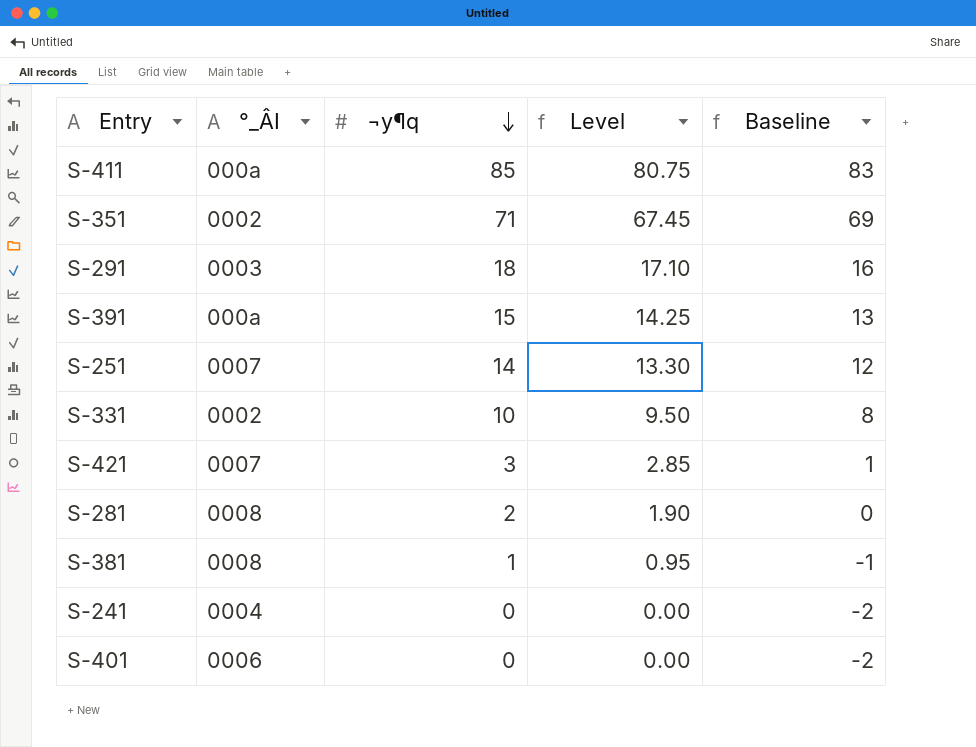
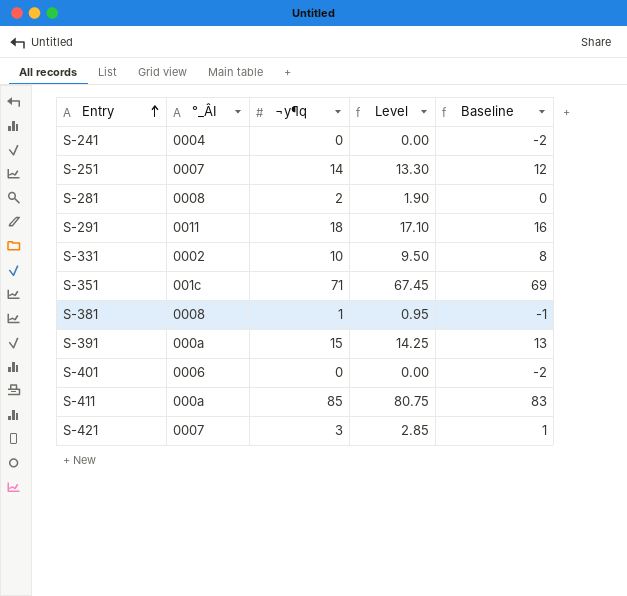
row order: ¬y¶q descending -> Entry ascending
S-291 | °_ÂI: 0003 -> 0011
S-351 | °_ÂI: 0002 -> 001c

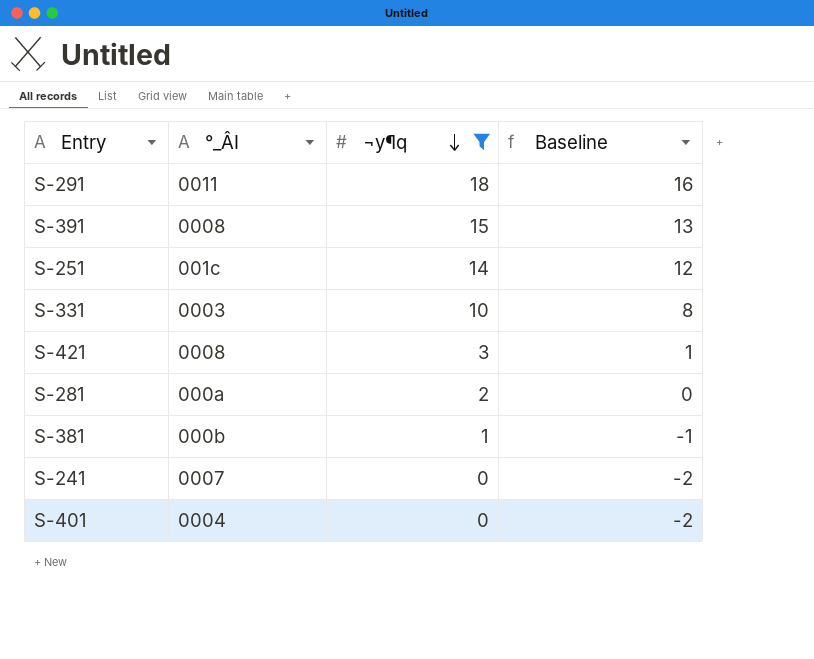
filter: none -> ¬y¶q <= 18
row order: Entry ascending -> ¬y¶q descending
column Level | formula: [¬y¶q] * 0.95 -> none
S-391 | °_ÂI: 000a -> 0008
S-251 | °_ÂI: 0007 -> 001c
S-331 | °_ÂI: 0002 -> 0003
S-421 | °_ÂI: 0007 -> 0008
S-281 | °_ÂI: 0008 -> 000a
S-381 | °_ÂI: 0008 -> 000b
S-241 | °_ÂI: 0004 -> 0007
S-401 | °_ÂI: 0006 -> 0004

